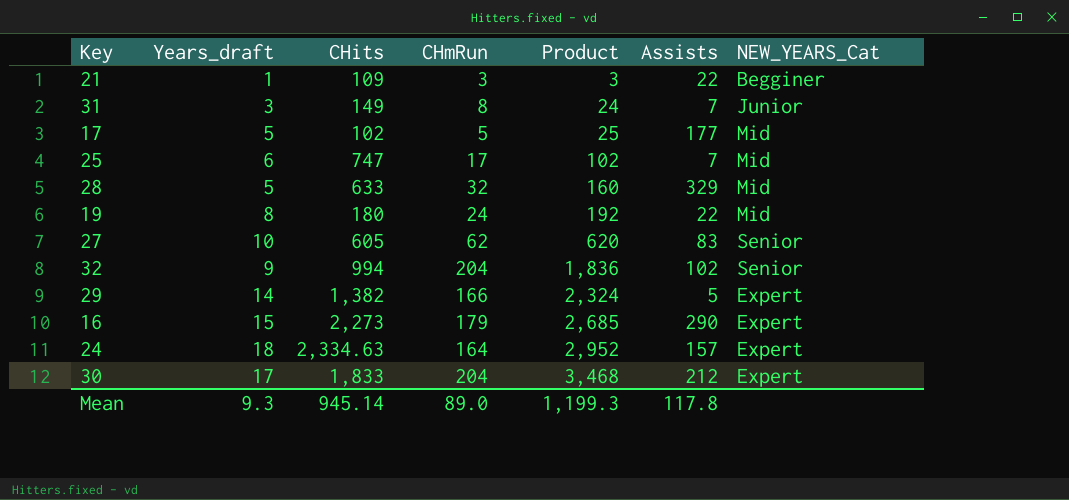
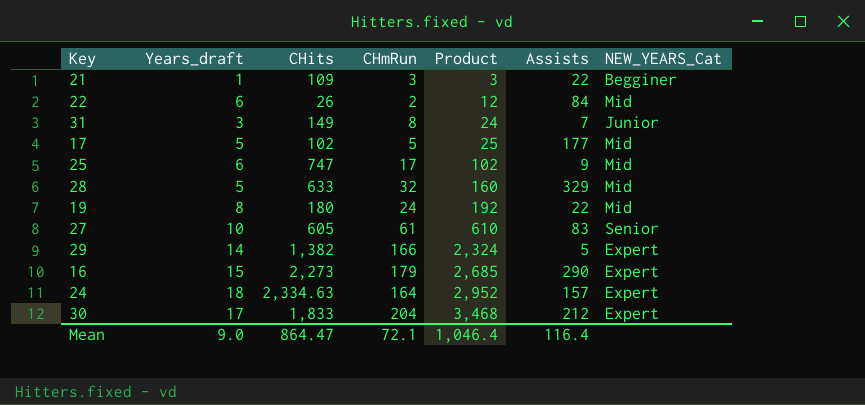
row 32: 9 | 994 | 204 | 1,836 | 102 | Senior -> none
row 22: none -> 6 | 26 | 2 | 12 | 84 | Mid
25 | Assists: 7 -> 9
27 | CHmRun: 62 -> 61
27 | Product: 620 -> 610
Mean | Years_draft: 9.3 -> 9.0
Mean | CHits: 945.14 -> 864.47
Mean | CHmRun: 89.0 -> 72.1
Mean | Product: 1,199.3 -> 1,046.4
Mean | Assists: 117.8 -> 116.4

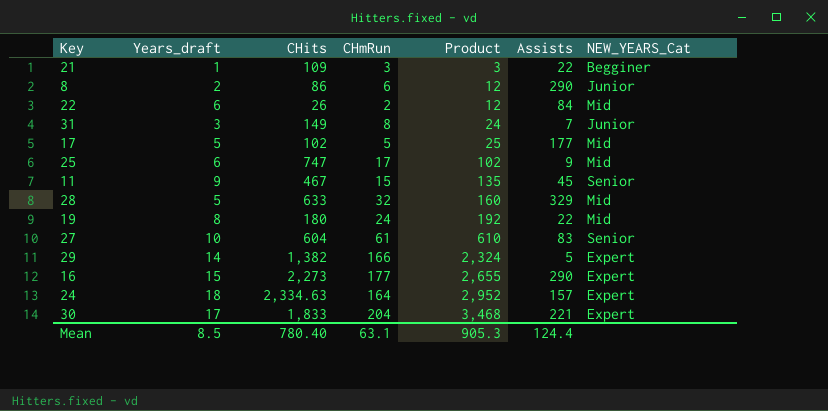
row 8: none -> 2 | 86 | 6 | 12 | 290 | Junior
row 11: none -> 9 | 467 | 15 | 135 | 45 | Senior
27 | CHits: 605 -> 604
16 | CHmRun: 179 -> 177
16 | Product: 2,685 -> 2,655
30 | Assists: 212 -> 221
Mean | Years_draft: 9.0 -> 8.5
Mean | CHits: 864.47 -> 780.40
Mean | CHmRun: 72.1 -> 63.1
Mean | Product: 1,046.4 -> 905.3
Mean | Assists: 116.4 -> 124.4

